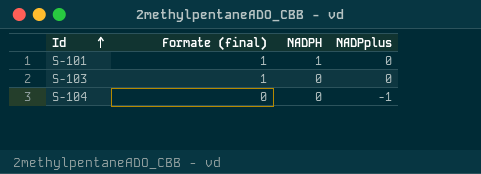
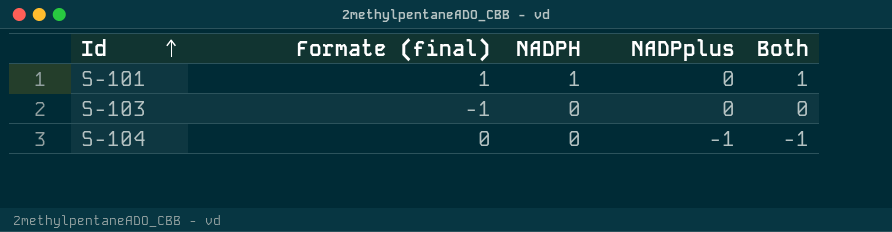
column Both | formula: none -> [NADPH] + [NADPplus]
S-103 | Formate (final): 1 -> -1

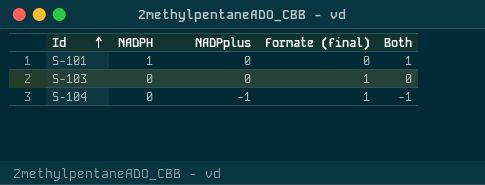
column Formate (final) | position: 2 -> 4
S-101 | Formate (final): 1 -> 0
S-103 | Formate (final): -1 -> 1
S-104 | Formate (final): 0 -> 1

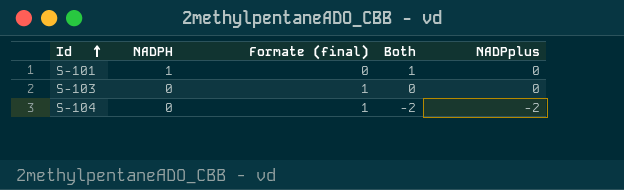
column NADPplus | position: 3 -> 5
S-104 | Both: -1 -> -2
S-104 | NADPplus: -1 -> -2

